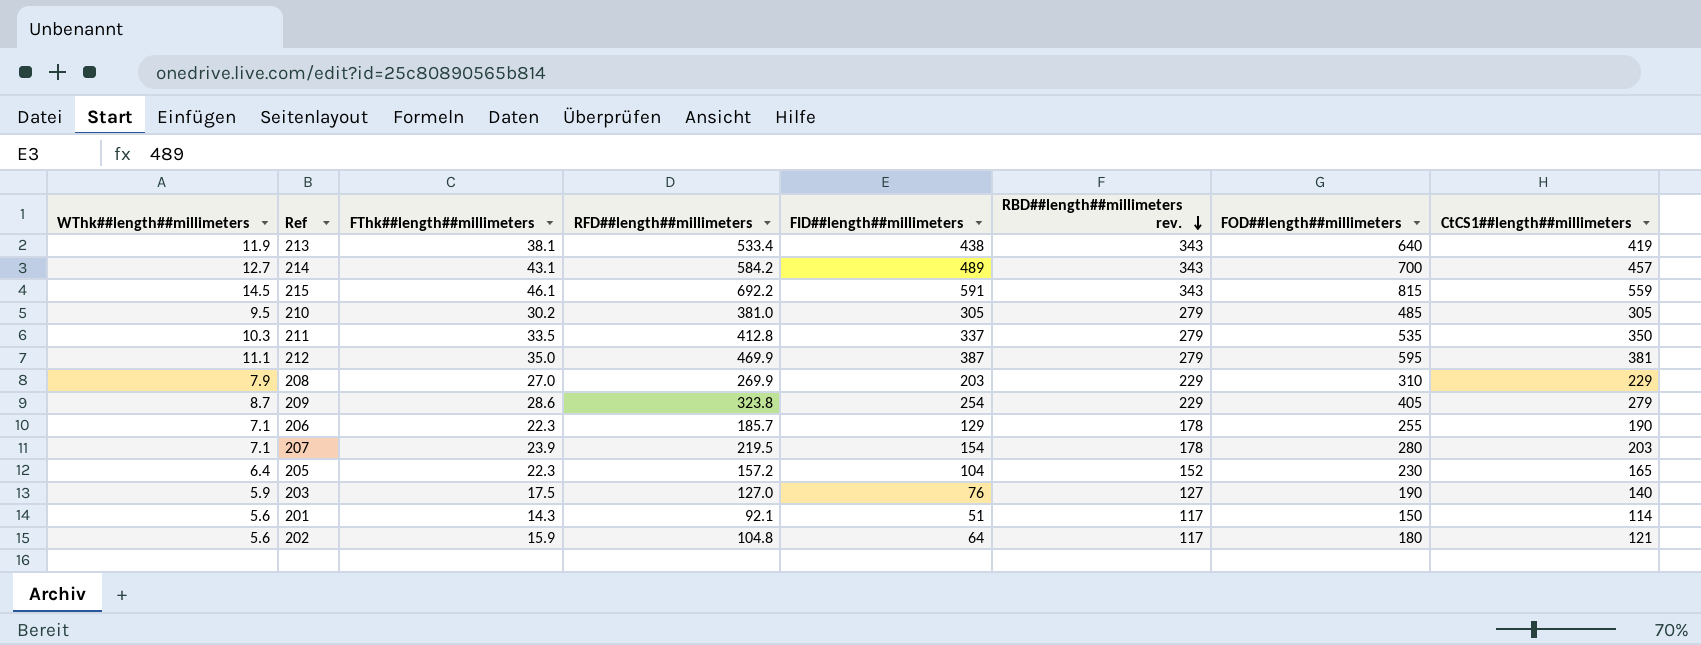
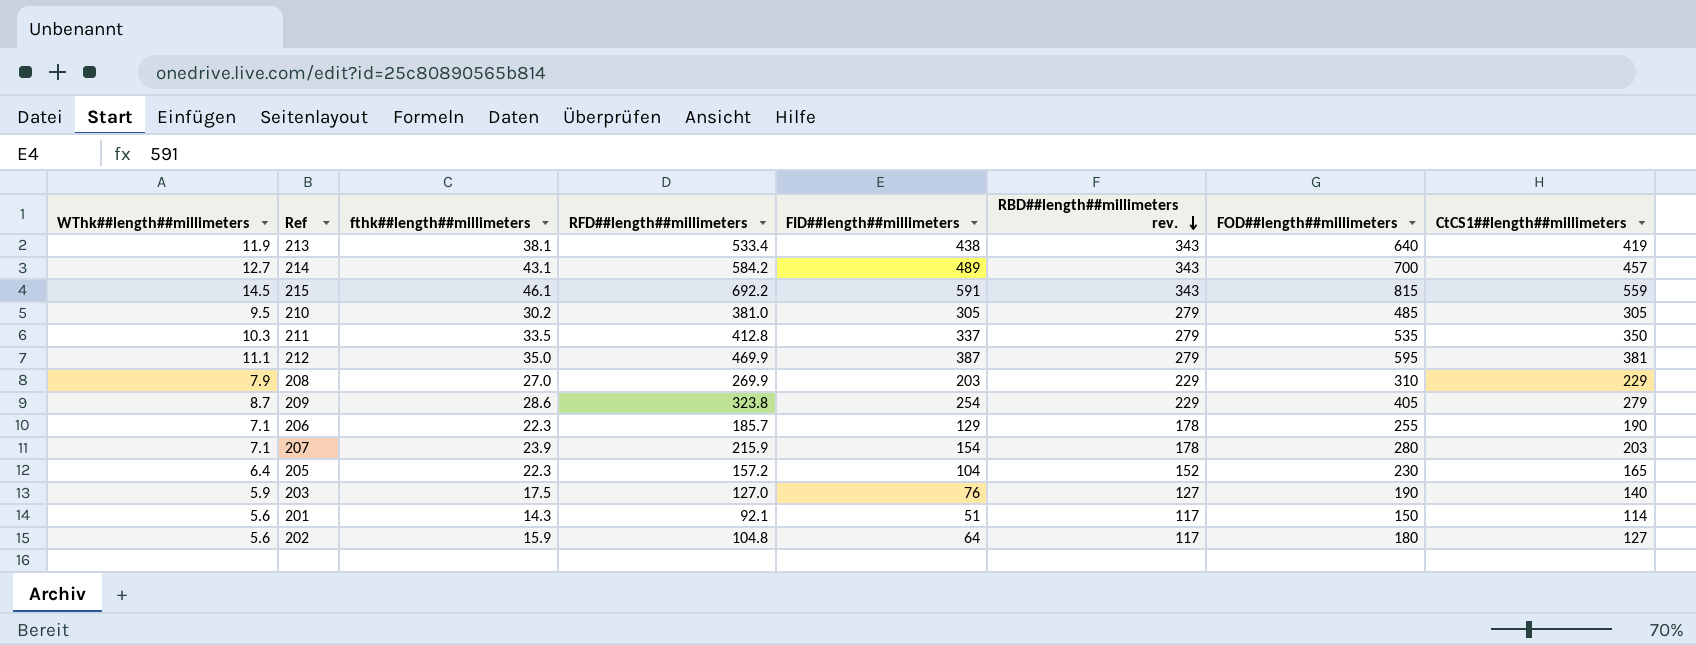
column name: FThk##length##millimeters -> fthk##length##millimeters
207 | RFD##length##millimeters: 219.5 -> 215.9
202 | CtCS1##length##millimeters: 121 -> 127

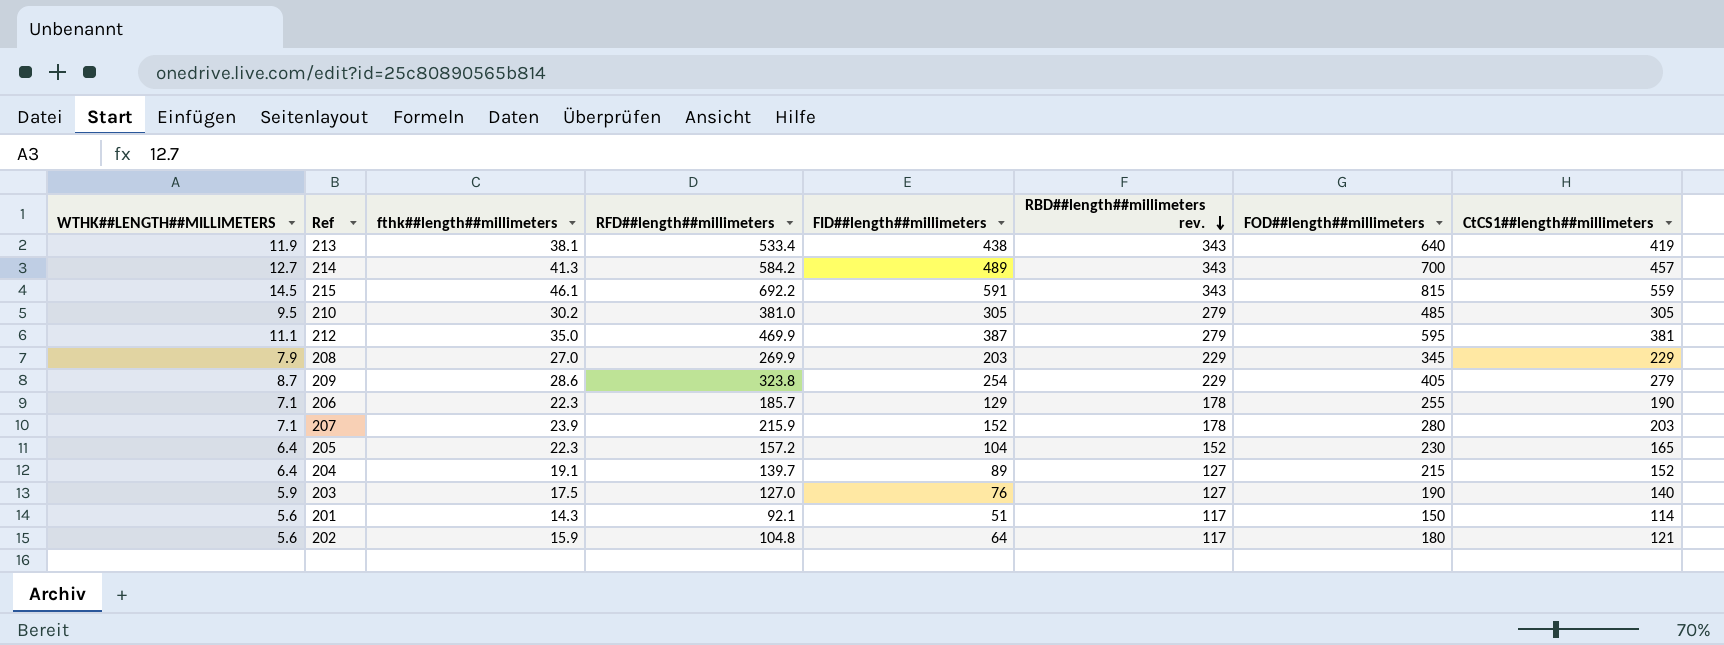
column name: WThk##length##millimeters -> WTHK##LENGTH##MILLIMETERS
row 211: 10.3 | 33.5 | 412.8 | 337 | 279 | 535 | 350 -> none
214 | fthk##length##millimeters: 43.1 -> 41.3
208 | FOD##length##millimeters: 310 -> 345
207 | FID##length##millimeters: 154 -> 152
row 204: none -> 6.4 | 19.1 | 139.7 | 89 | 127 | 215 | 152
202 | CtCS1##length##millimeters: 127 -> 121

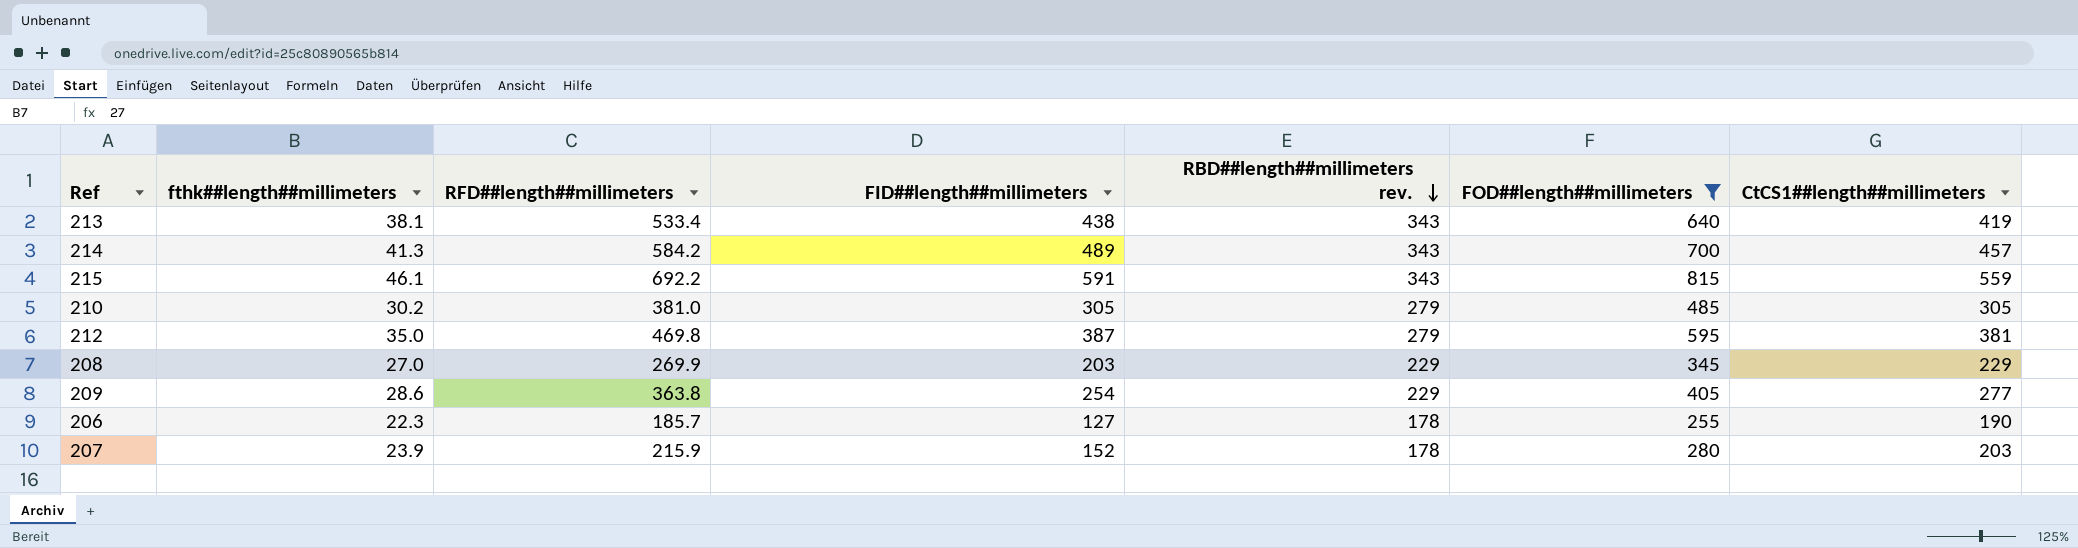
filter: none -> FOD##length##millimeters >= 255
column WTHK##LENGTH##MILLIMETERS | position: 1 -> none
212 | RFD##length##millimeters: 469.9 -> 469.8
209 | RFD##length##millimeters: 323.8 -> 363.8
209 | CtCS1##length##millimeters: 279 -> 277
206 | FID##length##millimeters: 129 -> 127

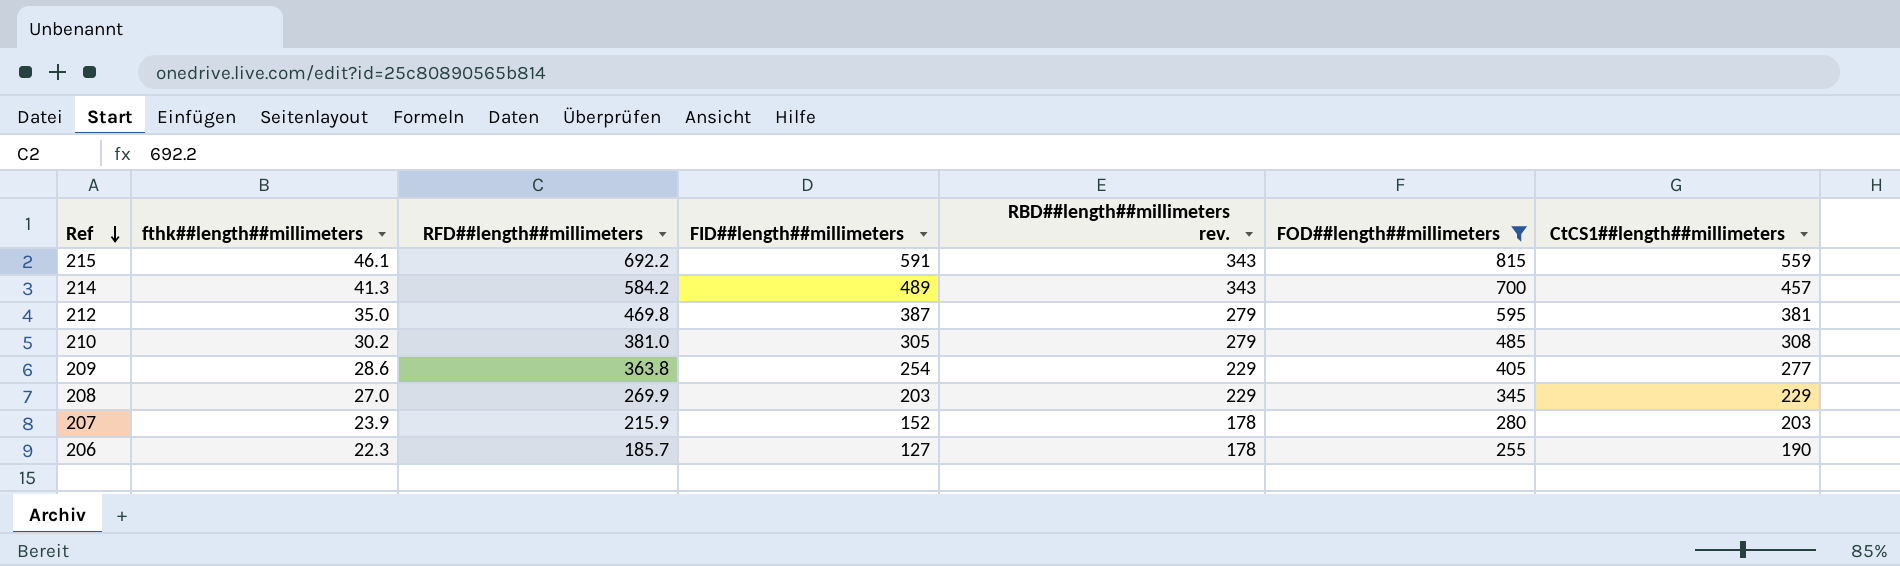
row order: RBD##length##millimeters rev. descending -> Ref descending
row 213: 38.1 | 533.4 | 438 | 343 | 640 | 419 -> none
210 | CtCS1##length##millimeters: 305 -> 308

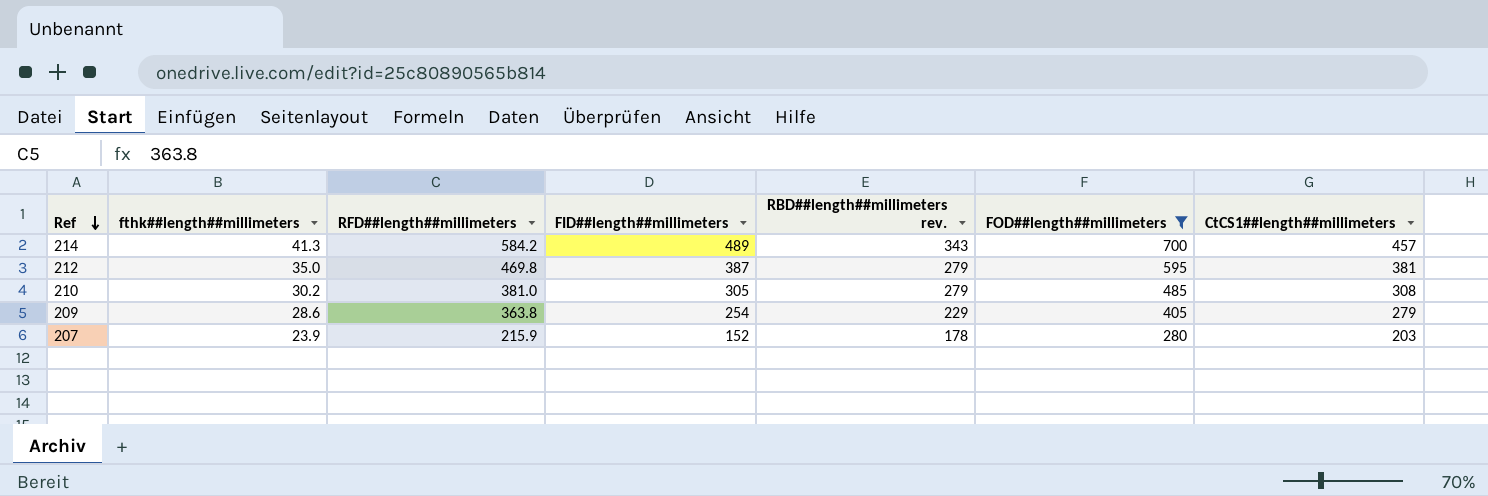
row 215: 46.1 | 692.2 | 591 | 343 | 815 | 559 -> none
row 208: 27.0 | 269.9 | 203 | 229 | 345 | 229 -> none
row 206: 22.3 | 185.7 | 127 | 178 | 255 | 190 -> none
209 | CtCS1##length##millimeters: 277 -> 279

